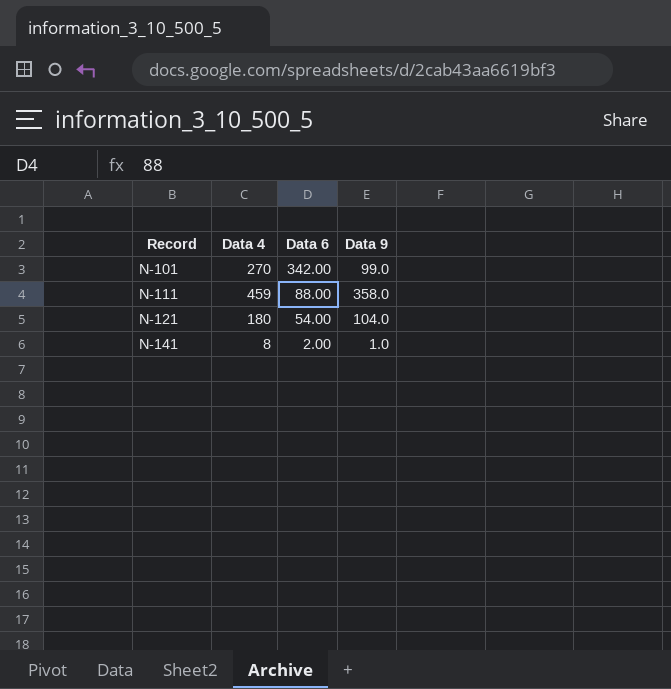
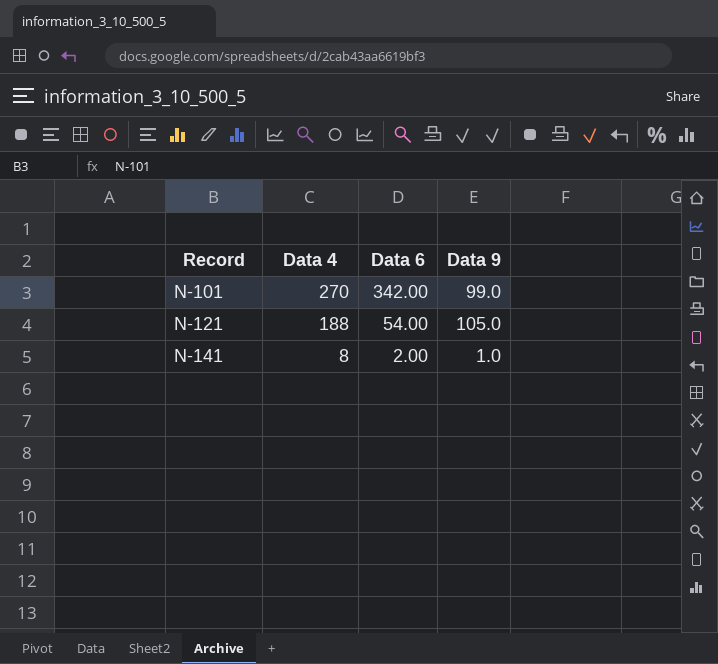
row N-111: 459 | 88.00 | 358.0 -> none
N-121 | Data 4: 180 -> 188
N-121 | Data 9: 104.0 -> 105.0

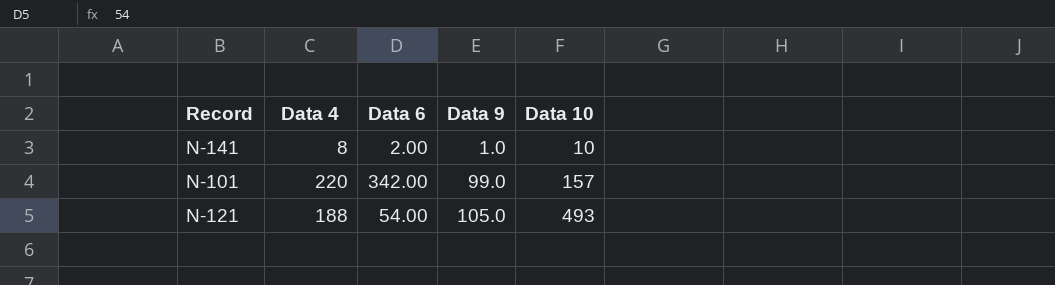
row order: Record ascending -> Data 9 ascending
column Data 10 | position: none -> 5
N-101 | Data 4: 270 -> 220

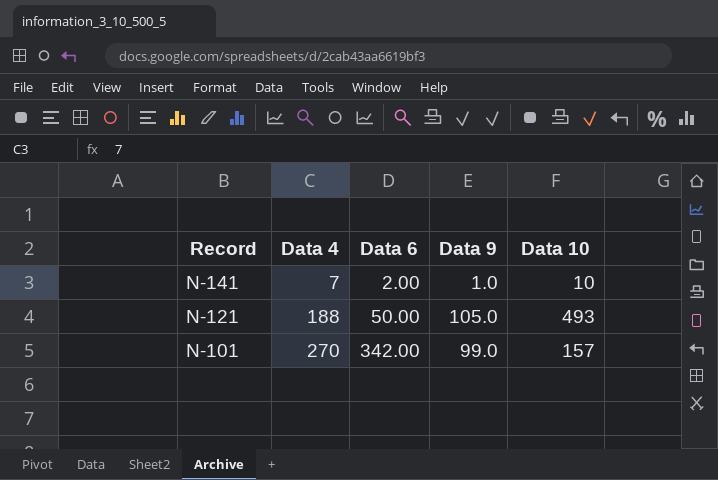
row order: Data 9 ascending -> Record descending
N-141 | Data 4: 8 -> 7
N-121 | Data 6: 54.00 -> 50.00
N-101 | Data 4: 220 -> 270

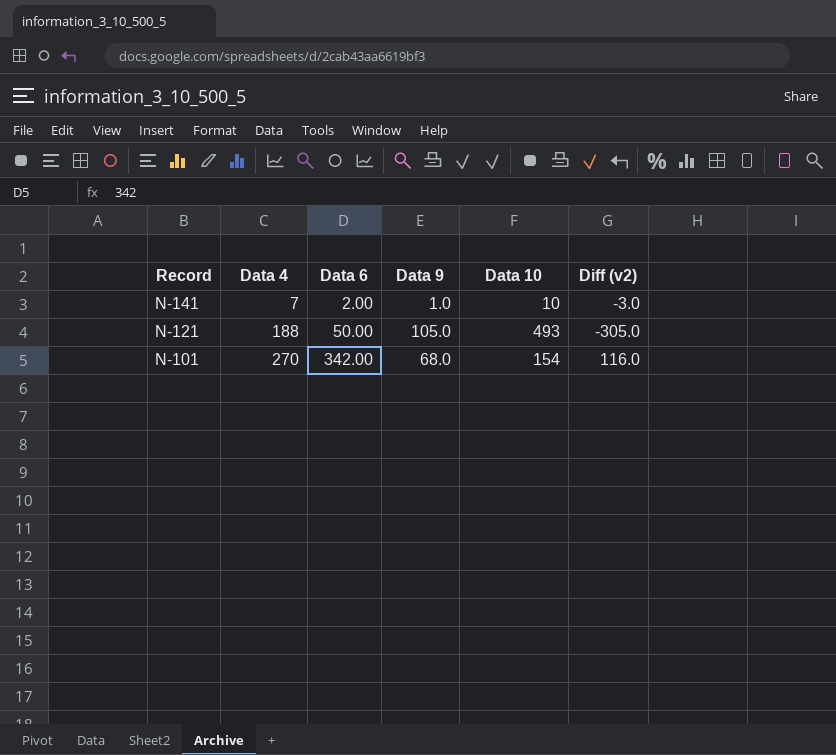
column Diff (v2) | formula: none -> [Data 4] - [Data 10]
N-101 | Data 9: 99.0 -> 68.0
N-101 | Data 10: 157 -> 154

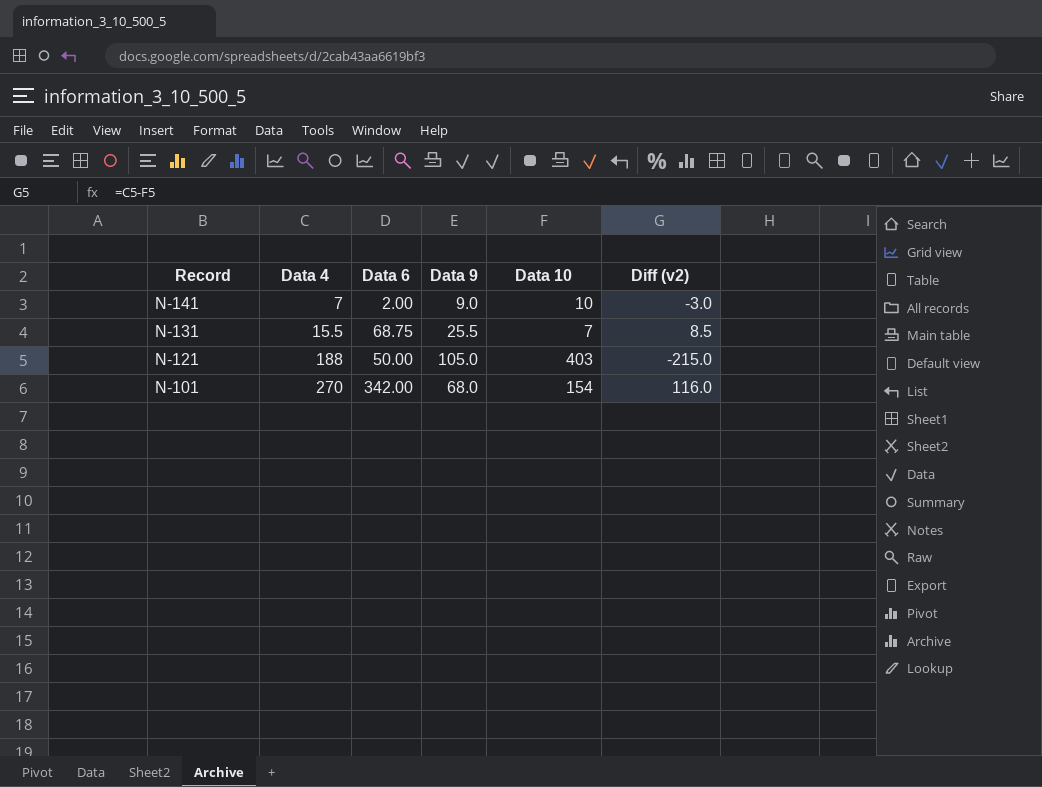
N-141 | Data 9: 1.0 -> 9.0
row N-131: none -> 15.5 | 68.75 | 25.5 | 7 | 8.5
N-121 | Data 10: 493 -> 403
N-121 | Diff (v2): -305.0 -> -215.0

